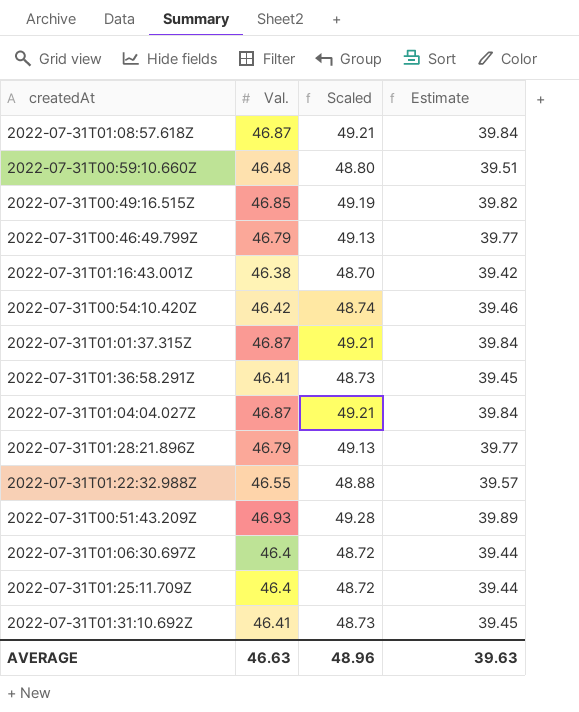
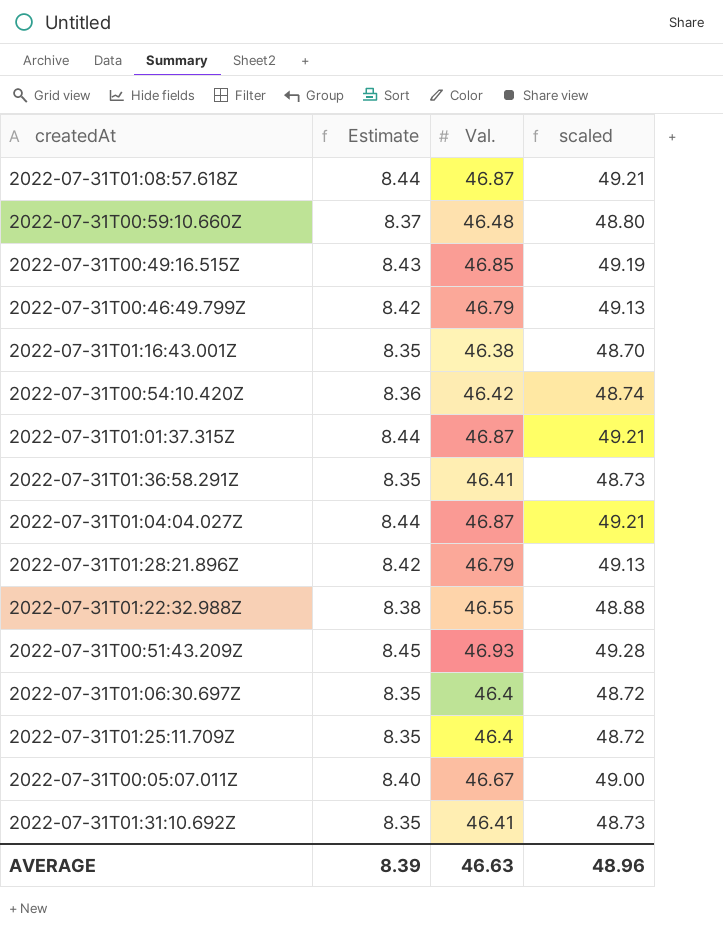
column Estimate | formula: [Val.] * 0.85 -> [Val.] * 0.18
column Estimate | position: 4 -> 2
column name: Scaled -> scaled
row 2022-07-31T00:05:07.011Z: none -> 8.40 | 46.67 | 49.00
AVERAGE | Estimate: 39.63 -> 8.39

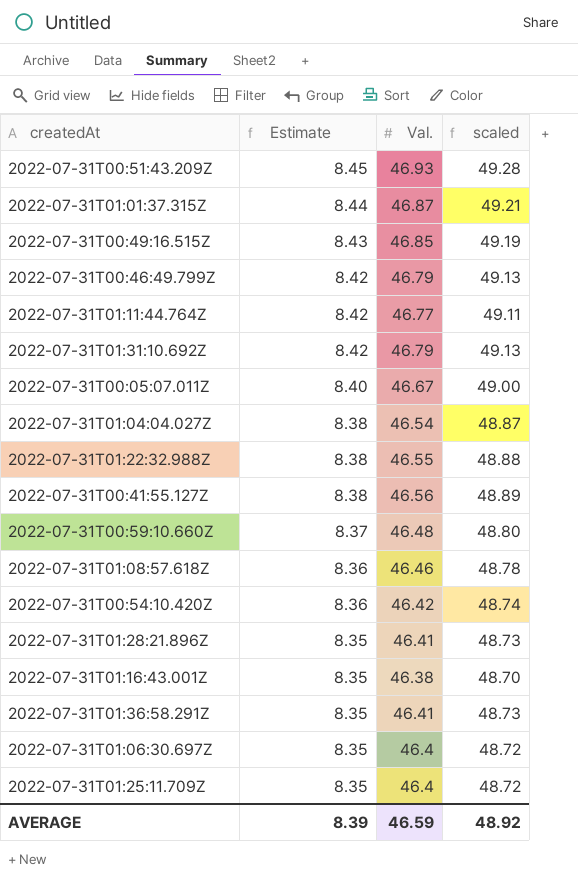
row order: none -> Estimate descending
row 2022-07-31T01:11:44.764Z: none -> 8.42 | 46.77 | 49.11
2022-07-31T01:31:10.692Z | Estimate: 8.35 -> 8.42
2022-07-31T01:31:10.692Z | Val.: 46.41 -> 46.79
2022-07-31T01:31:10.692Z | scaled: 48.73 -> 49.13
2022-07-31T01:04:04.027Z | Estimate: 8.44 -> 8.38
2022-07-31T01:04:04.027Z | Val.: 46.87 -> 46.54
2022-07-31T01:04:04.027Z | scaled: 49.21 -> 48.87
row 2022-07-31T00:41:55.127Z: none -> 8.38 | 46.56 | 48.89
2022-07-31T01:08:57.618Z | Estimate: 8.44 -> 8.36
2022-07-31T01:08:57.618Z | Val.: 46.87 -> 46.46
2022-07-31T01:08:57.618Z | scaled: 49.21 -> 48.78
2022-07-31T01:28:21.896Z | Estimate: 8.42 -> 8.35
2022-07-31T01:28:21.896Z | Val.: 46.79 -> 46.41
2022-07-31T01:28:21.896Z | scaled: 49.13 -> 48.73
AVERAGE | Val.: 46.63 -> 46.59
AVERAGE | scaled: 48.96 -> 48.92

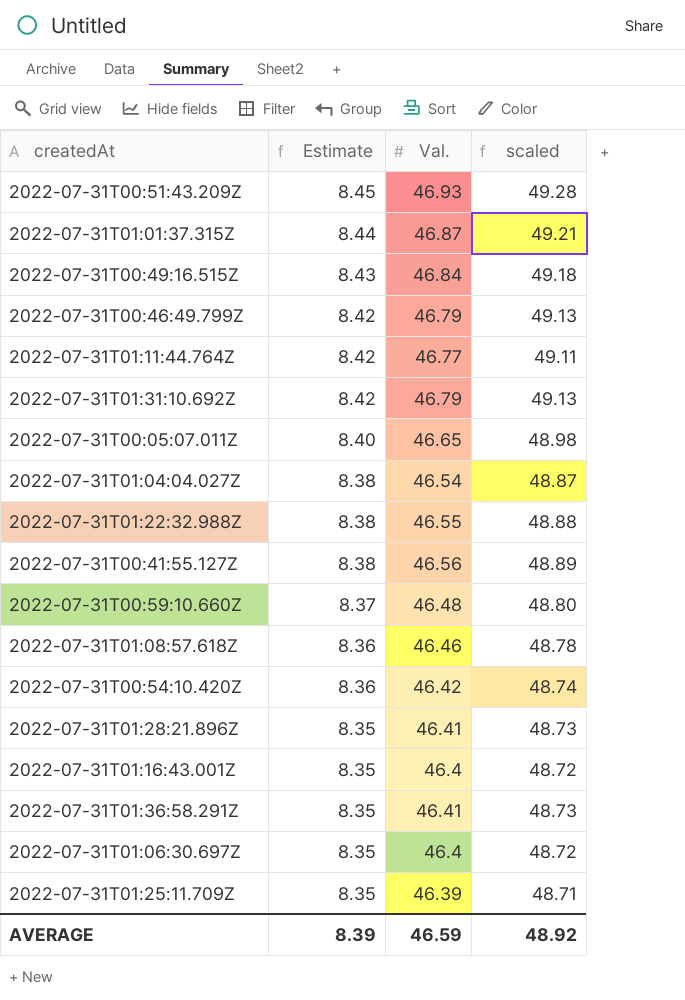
2022-07-31T00:49:16.515Z | Val.: 46.85 -> 46.84
2022-07-31T00:49:16.515Z | scaled: 49.19 -> 49.18
2022-07-31T00:05:07.011Z | Val.: 46.67 -> 46.65
2022-07-31T00:05:07.011Z | scaled: 49.00 -> 48.98
2022-07-31T01:16:43.001Z | Val.: 46.38 -> 46.4
2022-07-31T01:16:43.001Z | scaled: 48.70 -> 48.72
2022-07-31T01:25:11.709Z | Val.: 46.4 -> 46.39
2022-07-31T01:25:11.709Z | scaled: 48.72 -> 48.71

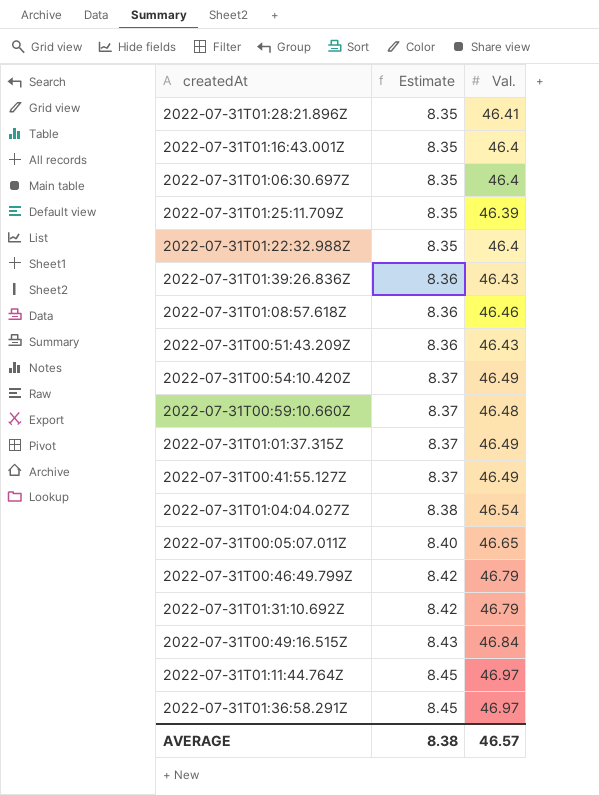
row order: Estimate descending -> Estimate ascending
column scaled | formula: [Val.] * 1.05 -> none
2022-07-31T01:22:32.988Z | Estimate: 8.38 -> 8.35
2022-07-31T01:22:32.988Z | Val.: 46.55 -> 46.4
row 2022-07-31T01:39:26.836Z: none -> 8.36 | 46.43
2022-07-31T00:51:43.209Z | Estimate: 8.45 -> 8.36
2022-07-31T00:51:43.209Z | Val.: 46.93 -> 46.43
2022-07-31T00:54:10.420Z | Estimate: 8.36 -> 8.37
2022-07-31T00:54:10.420Z | Val.: 46.42 -> 46.49
2022-07-31T01:01:37.315Z | Estimate: 8.44 -> 8.37
2022-07-31T01:01:37.315Z | Val.: 46.87 -> 46.49
2022-07-31T00:41:55.127Z | Estimate: 8.38 -> 8.37
2022-07-31T00:41:55.127Z | Val.: 46.56 -> 46.49
2022-07-31T01:11:44.764Z | Estimate: 8.42 -> 8.45
2022-07-31T01:11:44.764Z | Val.: 46.77 -> 46.97
2022-07-31T01:36:58.291Z | Estimate: 8.35 -> 8.45
2022-07-31T01:36:58.291Z | Val.: 46.41 -> 46.97
AVERAGE | Estimate: 8.39 -> 8.38
AVERAGE | Val.: 46.59 -> 46.57

